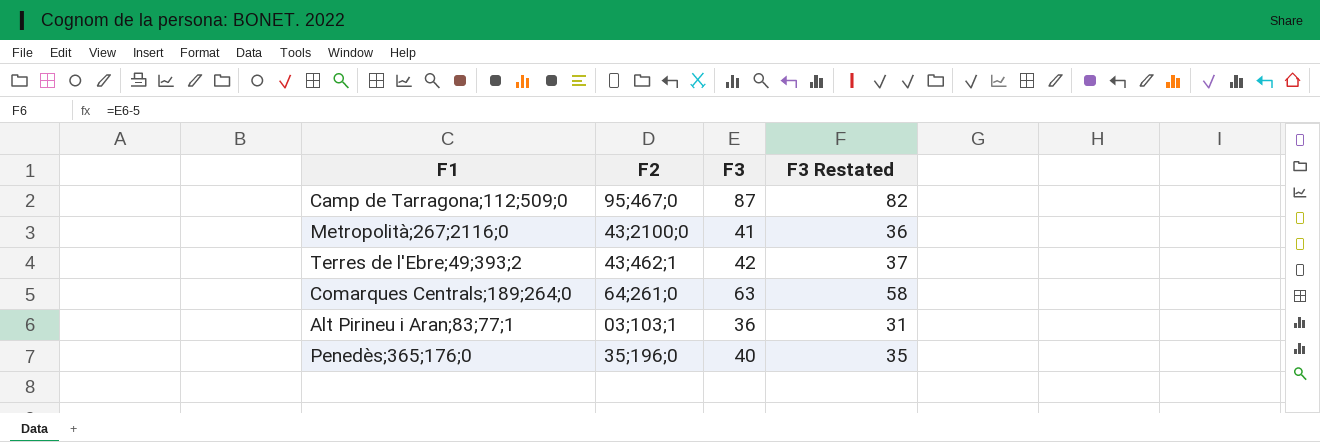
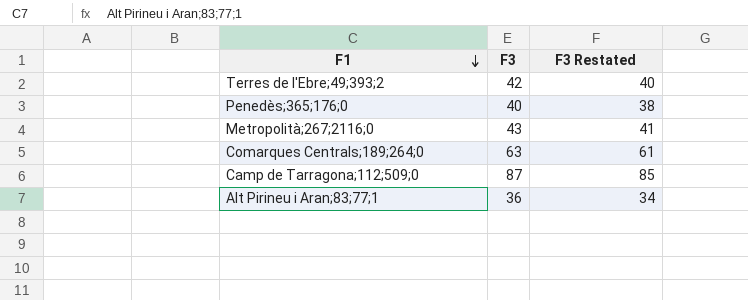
row order: none -> F1 descending
column F2 | position: 2 -> none
column F3 Restated | formula: [F3] - 5 -> [F3] - 2
Metropolità;267;2116;0 | F3: 41 -> 43

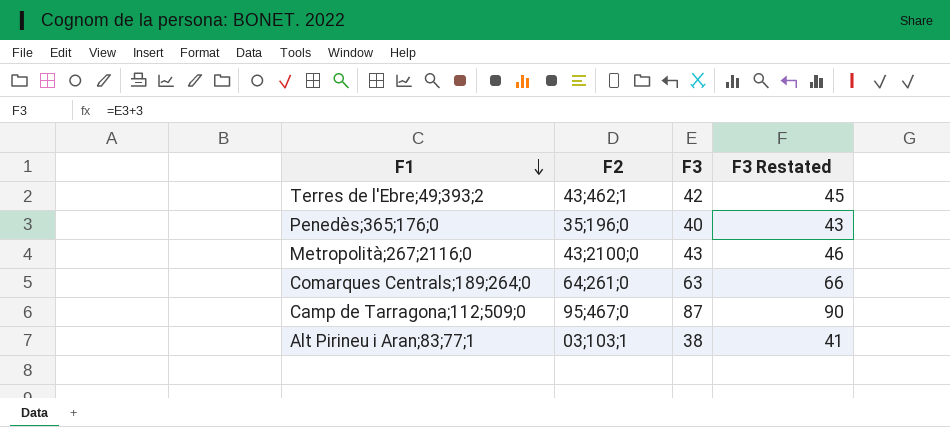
column F2 | position: none -> 2
column F3 Restated | formula: [F3] - 2 -> [F3] + 3
Alt Pirineu i Aran;83;77;1 | F3: 36 -> 38

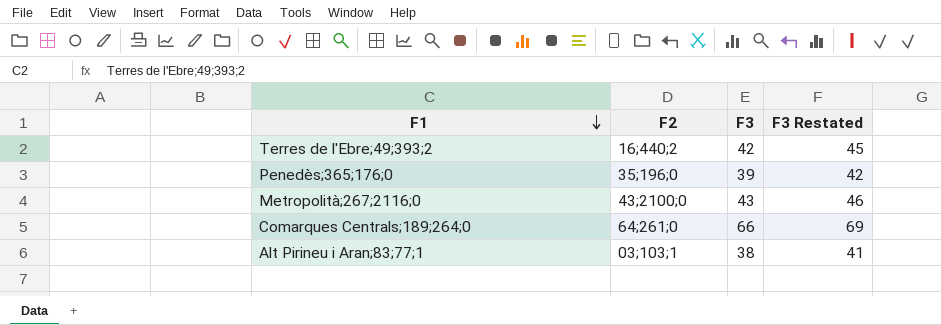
row Camp de Tarragona;112;509;0: 95;467;0 | 87 | 90 -> none
Terres de l'Ebre;49;393;2 | F2: 43;462;1 -> 16;440;2
Penedès;365;176;0 | F3: 40 -> 39
Penedès;365;176;0 | F3 Restated: 43 -> 42
Comarques Centrals;189;264;0 | F3: 63 -> 66
Comarques Centrals;189;264;0 | F3 Restated: 66 -> 69

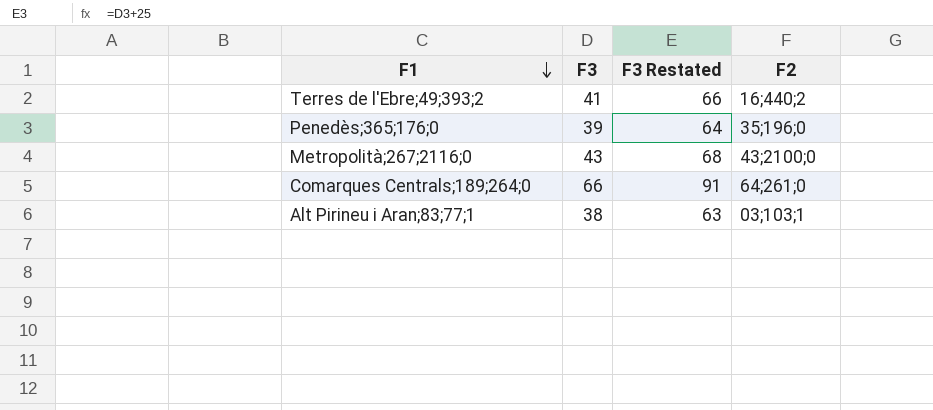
column F3 Restated | formula: [F3] + 3 -> [F3] + 25
column F2 | position: 2 -> 4
Terres de l'Ebre;49;393;2 | F3: 42 -> 41

